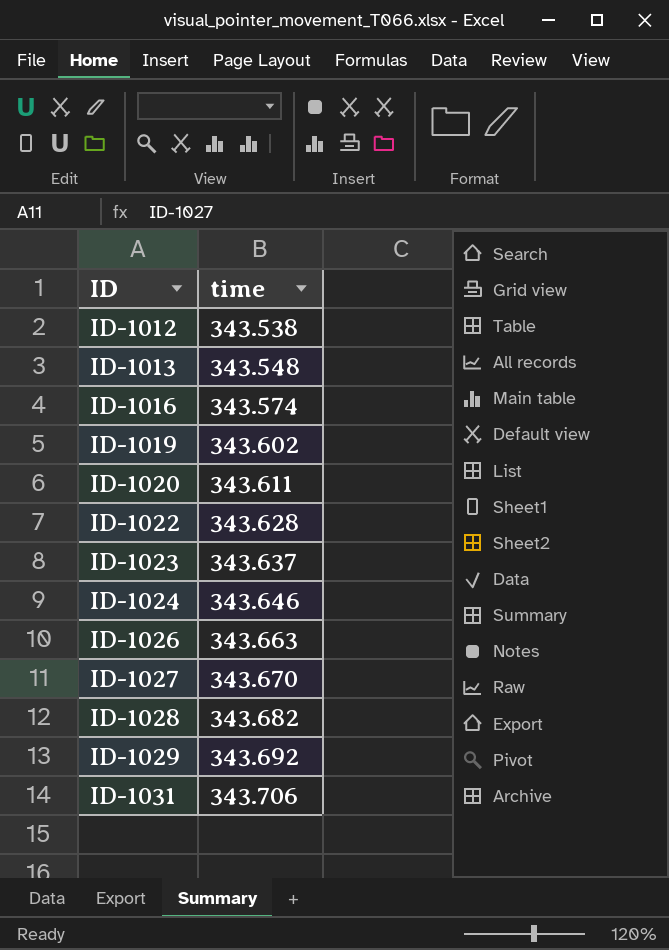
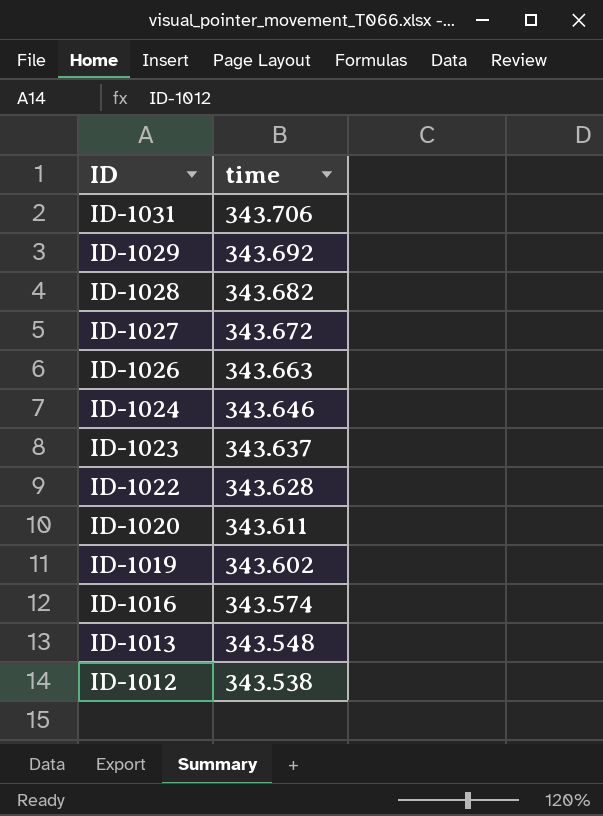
row order: ID ascending -> ID descending
ID-1027 | time: 343.670 -> 343.672

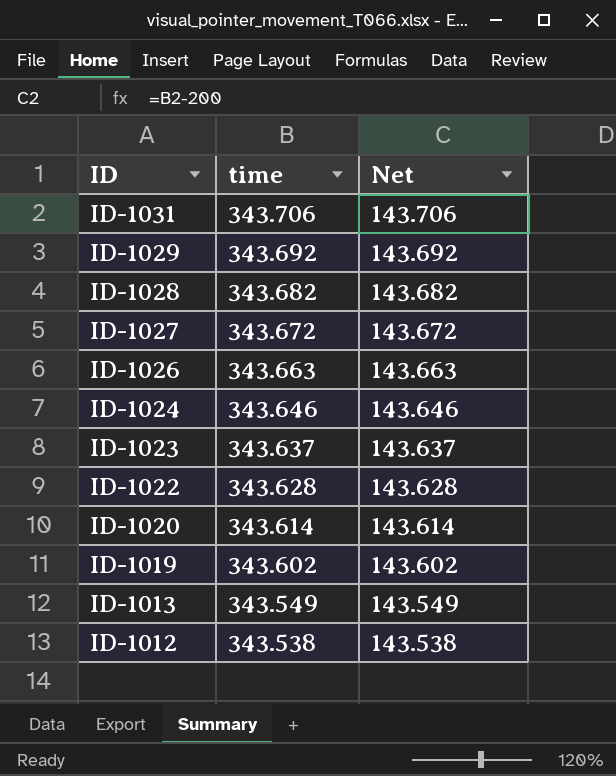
column Net | formula: none -> [time] - 200
row ID-1016: 343.574 -> none
ID-1020 | time: 343.611 -> 343.614
ID-1013 | time: 343.548 -> 343.549

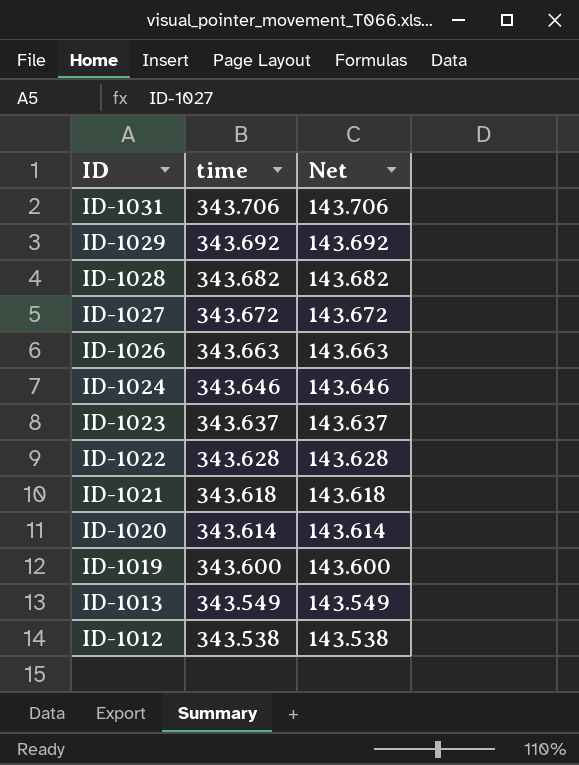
row ID-1021: none -> 343.618 | 143.618
ID-1019 | time: 343.602 -> 343.600
ID-1019 | Net: 143.602 -> 143.600

